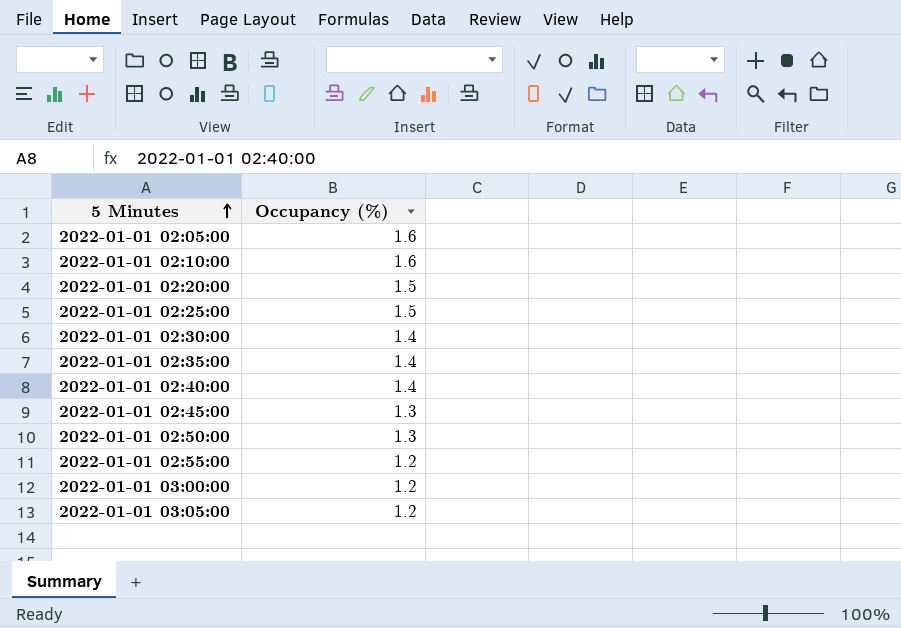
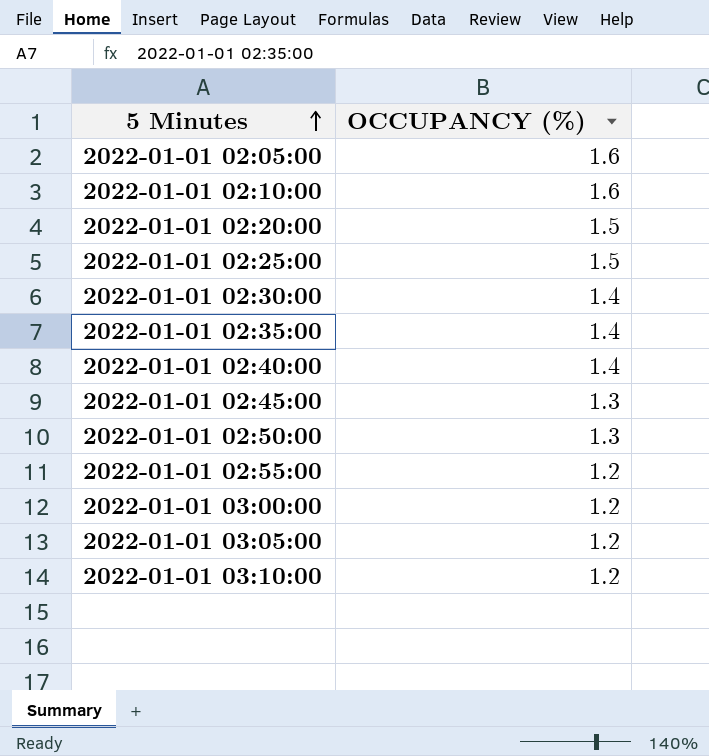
column name: Occupancy (%) -> OCCUPANCY (%)
row 2022-01-01 03:10:00: none -> 1.2

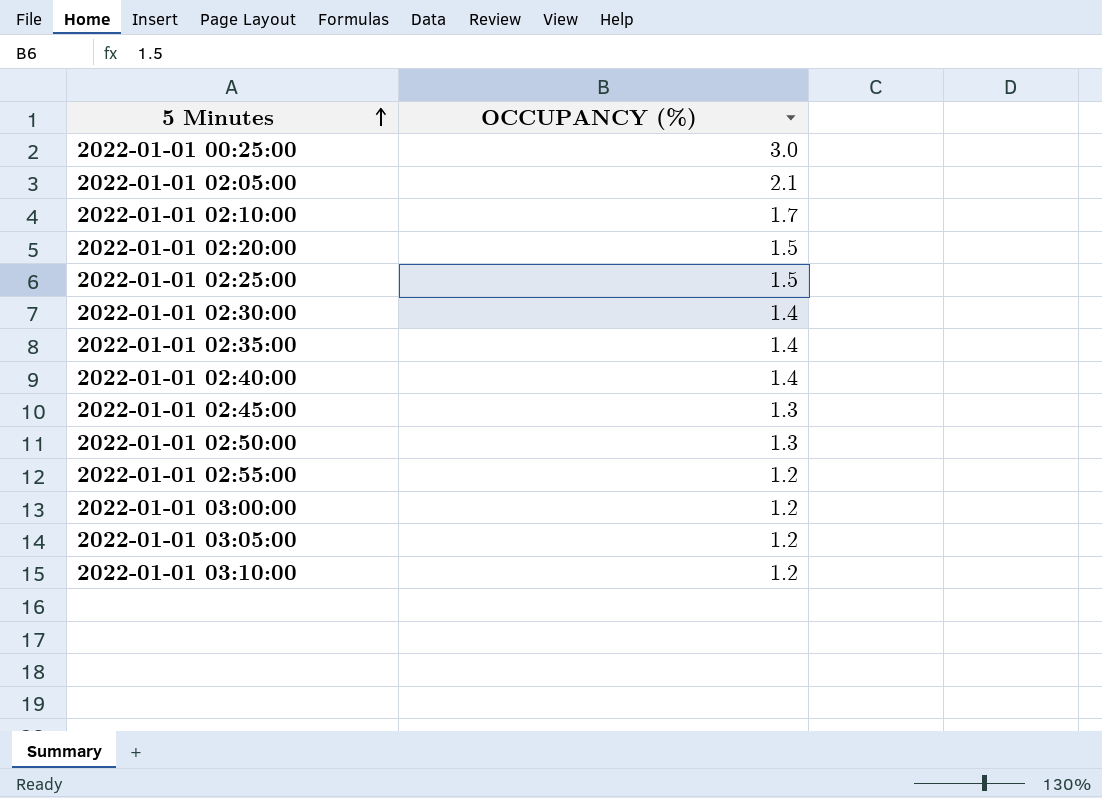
row 2022-01-01 00:25:00: none -> 3.0
2022-01-01 02:05:00 | OCCUPANCY (%): 1.6 -> 2.1
2022-01-01 02:10:00 | OCCUPANCY (%): 1.6 -> 1.7

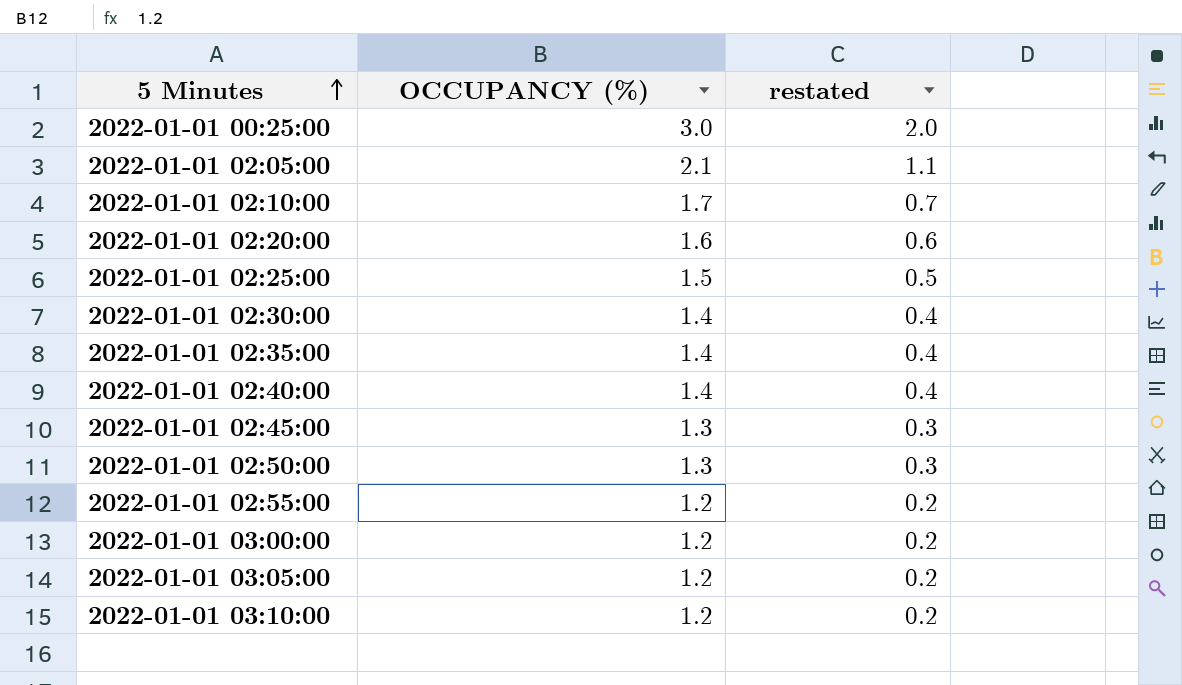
column restated | formula: none -> [OCCUPANCY (%)] - 1
2022-01-01 02:20:00 | OCCUPANCY (%): 1.5 -> 1.6

